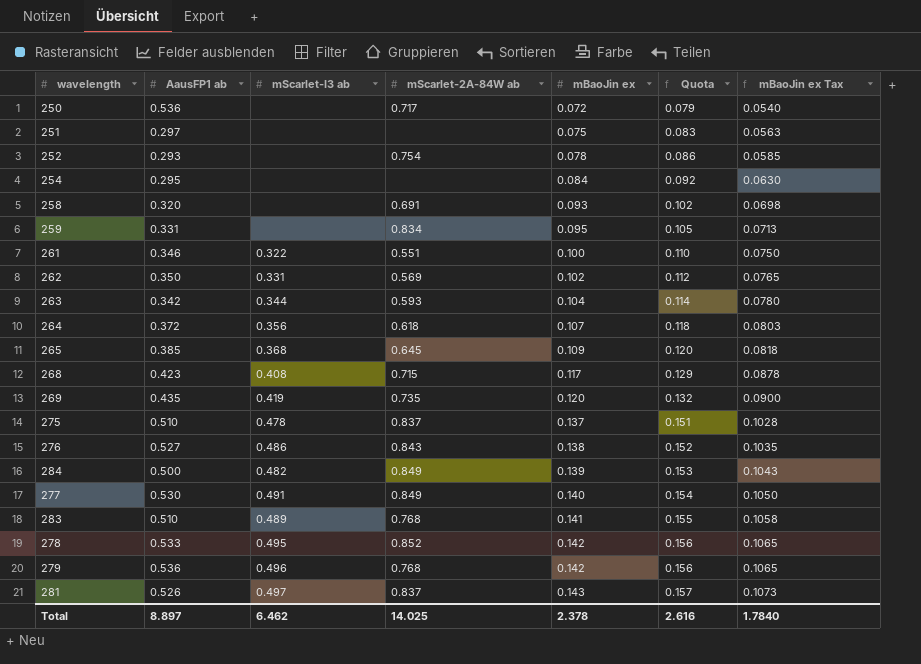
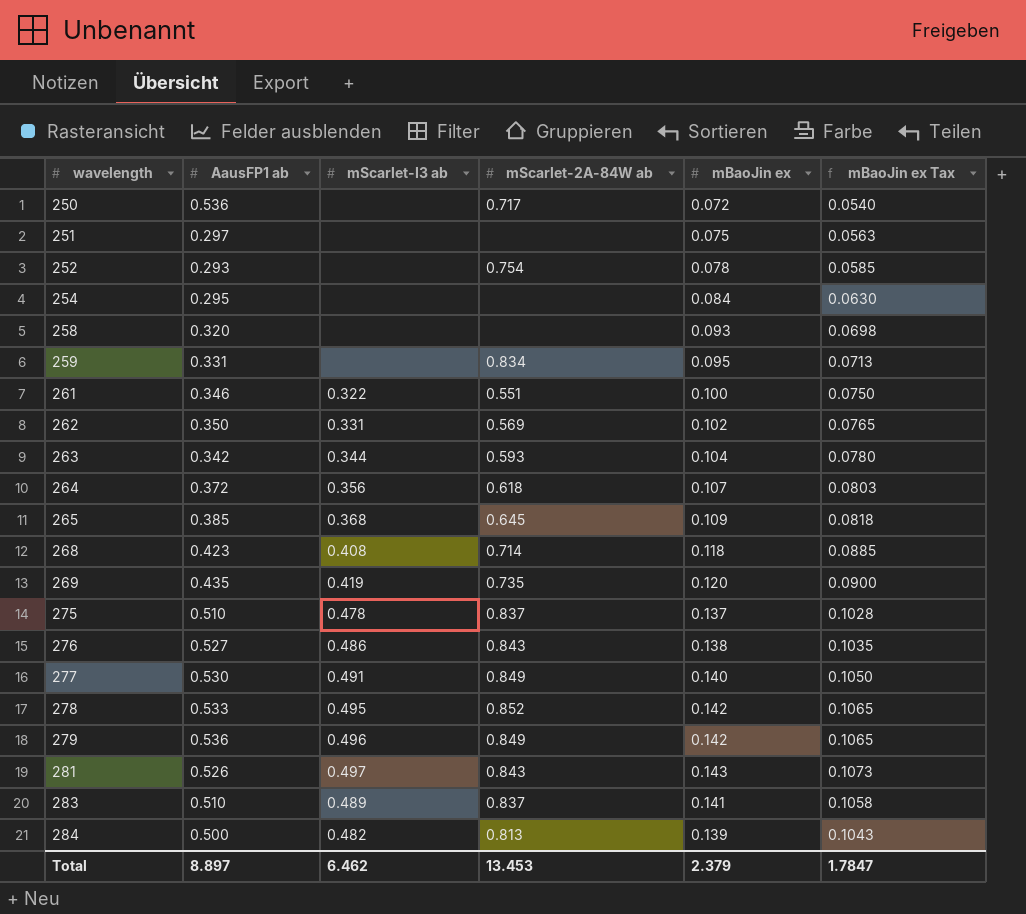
row order: mBaoJin ex ascending -> wavelength ascending
column Quota | formula: [mBaoJin ex] * 1.1 -> none
258 | mScarlet-2A-84W ab: 0.691 -> none
268 | mScarlet-2A-84W ab: 0.715 -> 0.714
268 | mBaoJin ex: 0.117 -> 0.118
268 | mBaoJin ex Tax: 0.0878 -> 0.0885
279 | mScarlet-2A-84W ab: 0.768 -> 0.849
281 | mScarlet-2A-84W ab: 0.837 -> 0.843
283 | mScarlet-2A-84W ab: 0.768 -> 0.837
284 | mScarlet-2A-84W ab: 0.849 -> 0.813
Total | mScarlet-2A-84W ab: 14.025 -> 13.453
Total | mBaoJin ex: 2.378 -> 2.379
Total | mBaoJin ex Tax: 1.7840 -> 1.7847

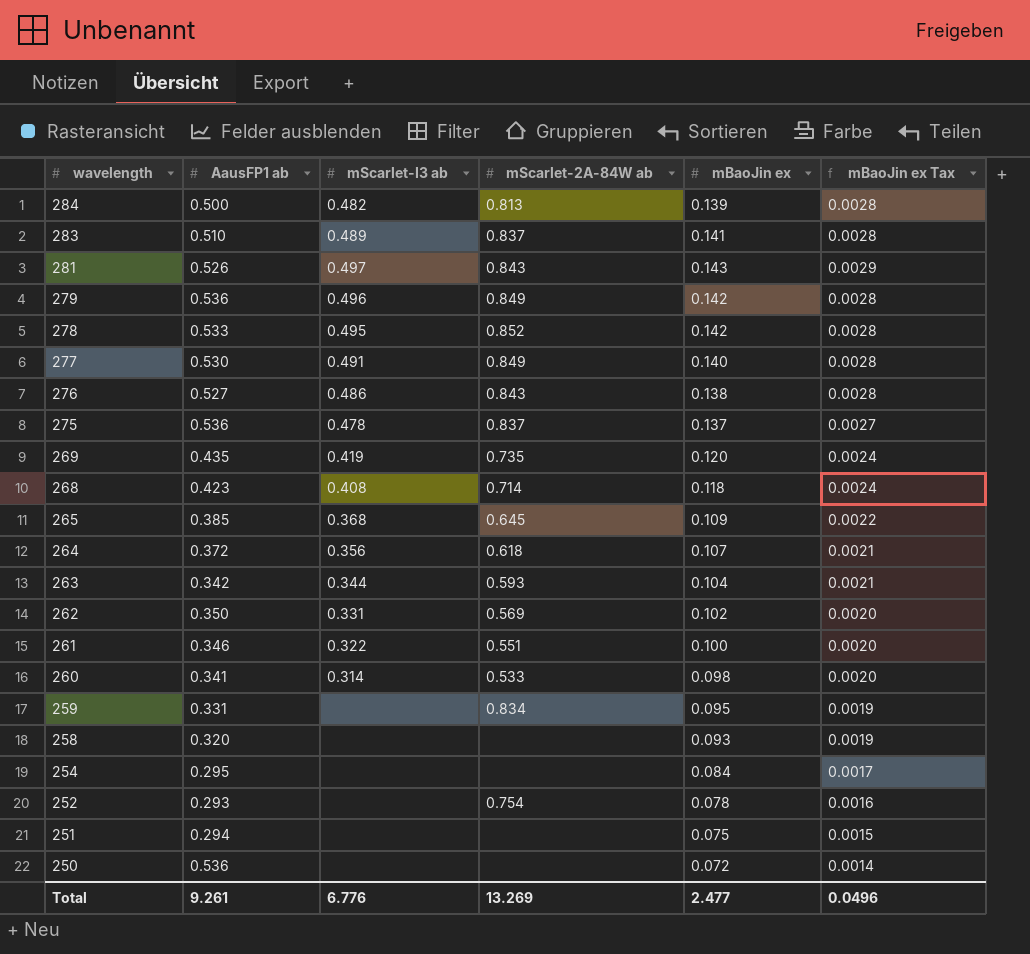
row order: wavelength ascending -> wavelength descending
column mBaoJin ex Tax | formula: [mBaoJin ex] * 0.75 -> [mBaoJin ex] * 0.02
275 | AausFP1 ab: 0.510 -> 0.536
row 260: none -> 0.341 | 0.314 | 0.533 | 0.098 | 0.0020
251 | AausFP1 ab: 0.297 -> 0.294
250 | mScarlet-2A-84W ab: 0.717 -> none
Total | AausFP1 ab: 8.897 -> 9.261
Total | mScarlet-I3 ab: 6.462 -> 6.776
Total | mScarlet-2A-84W ab: 13.453 -> 13.269
Total | mBaoJin ex: 2.379 -> 2.477
Total | mBaoJin ex Tax: 1.7847 -> 0.0496

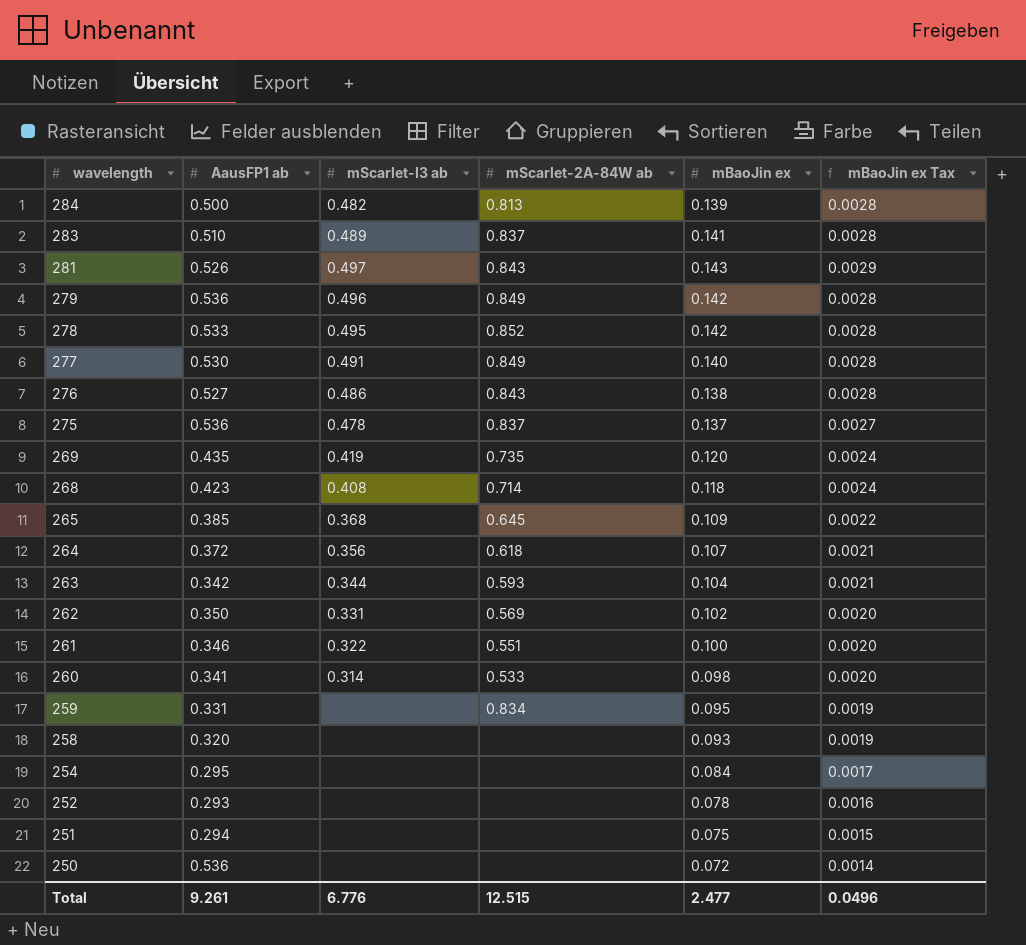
252 | mScarlet-2A-84W ab: 0.754 -> none
Total | mScarlet-2A-84W ab: 13.269 -> 12.515

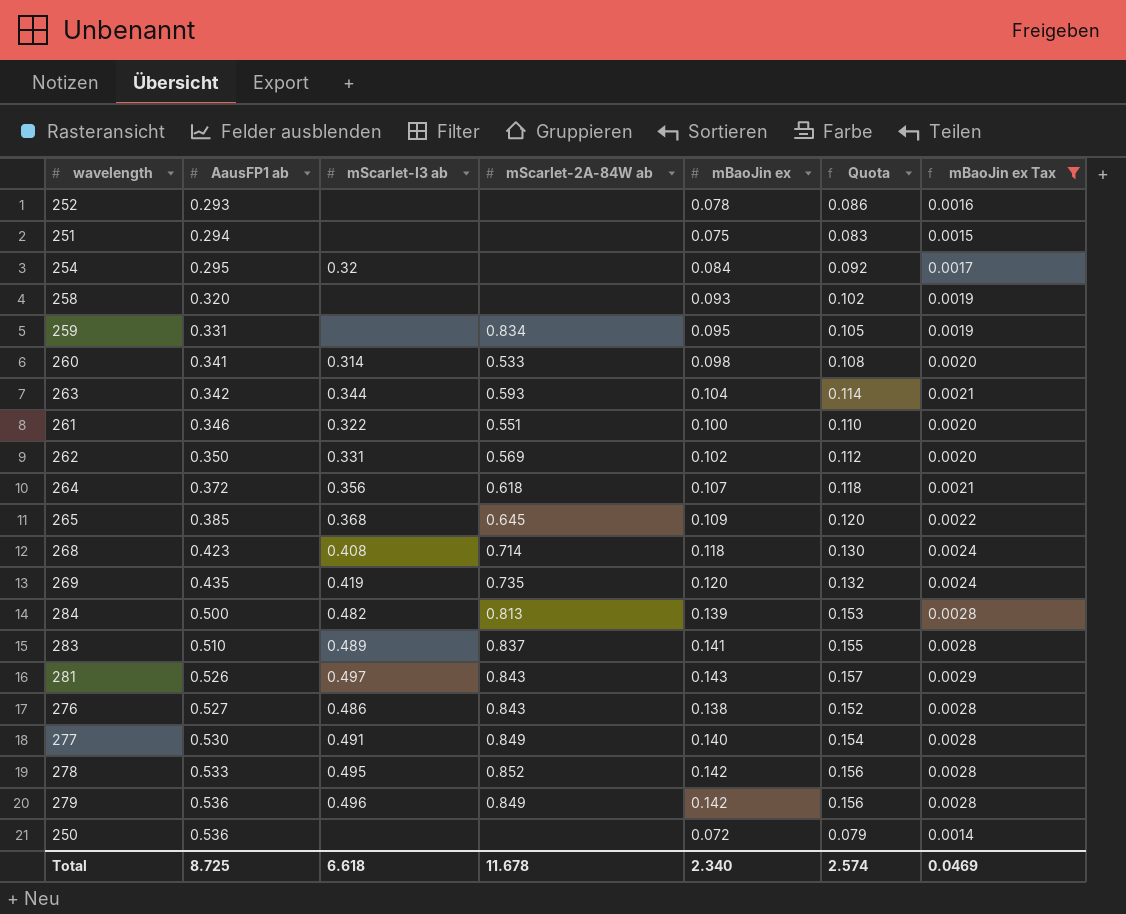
filter: none -> mBaoJin ex Tax != 0.0027
row order: wavelength descending -> AausFP1 ab ascending
column Quota | formula: none -> [mBaoJin ex] * 1.1
254 | mScarlet-I3 ab: none -> 0.32
Total | AausFP1 ab: 9.261 -> 8.725
Total | mScarlet-I3 ab: 6.776 -> 6.618
Total | mScarlet-2A-84W ab: 12.515 -> 11.678
Total | mBaoJin ex: 2.477 -> 2.340
Total | mBaoJin ex Tax: 0.0496 -> 0.0469

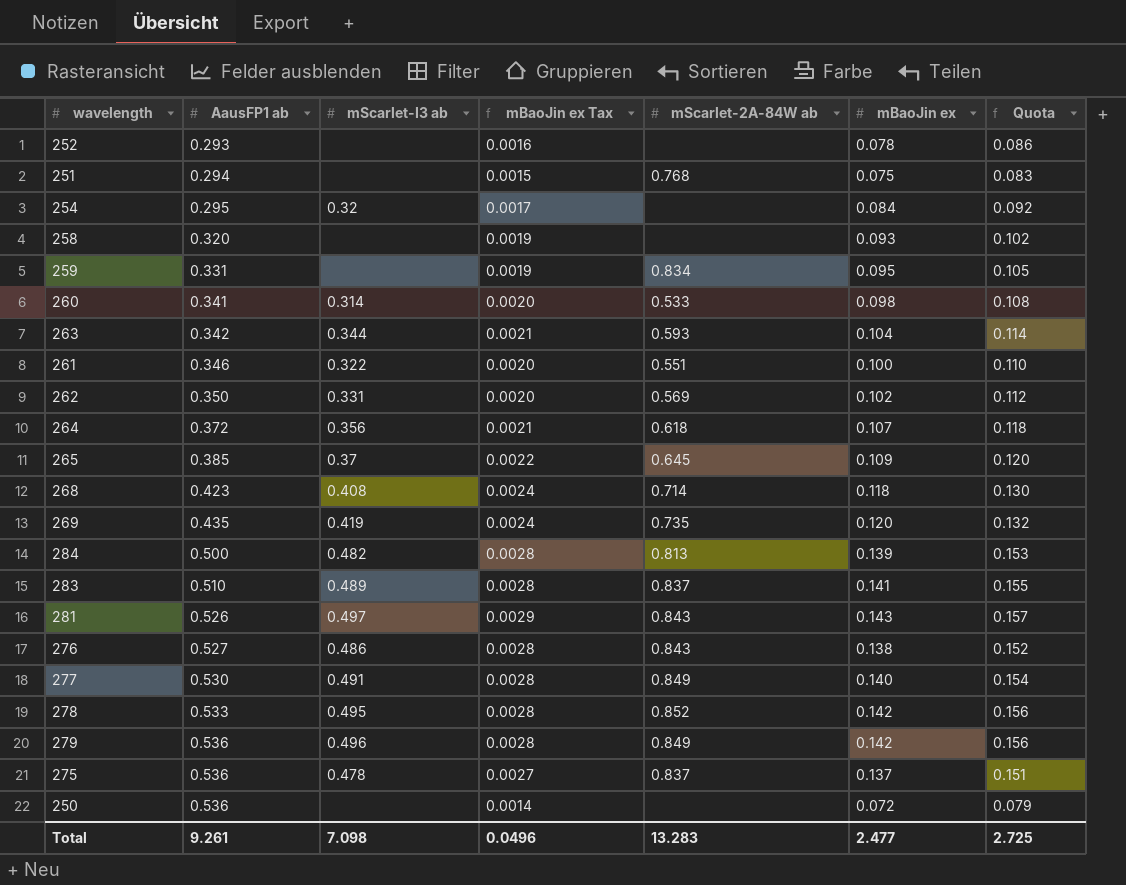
filter: mBaoJin ex Tax != 0.0027 -> none
column mBaoJin ex Tax | position: 7 -> 4
251 | mScarlet-2A-84W ab: none -> 0.768
265 | mScarlet-I3 ab: 0.368 -> 0.37
Total | AausFP1 ab: 8.725 -> 9.261
Total | mScarlet-I3 ab: 6.618 -> 7.098
Total | mBaoJin ex Tax: 0.0469 -> 0.0496
Total | mScarlet-2A-84W ab: 11.678 -> 13.283
Total | mBaoJin ex: 2.340 -> 2.477
Total | Quota: 2.574 -> 2.725

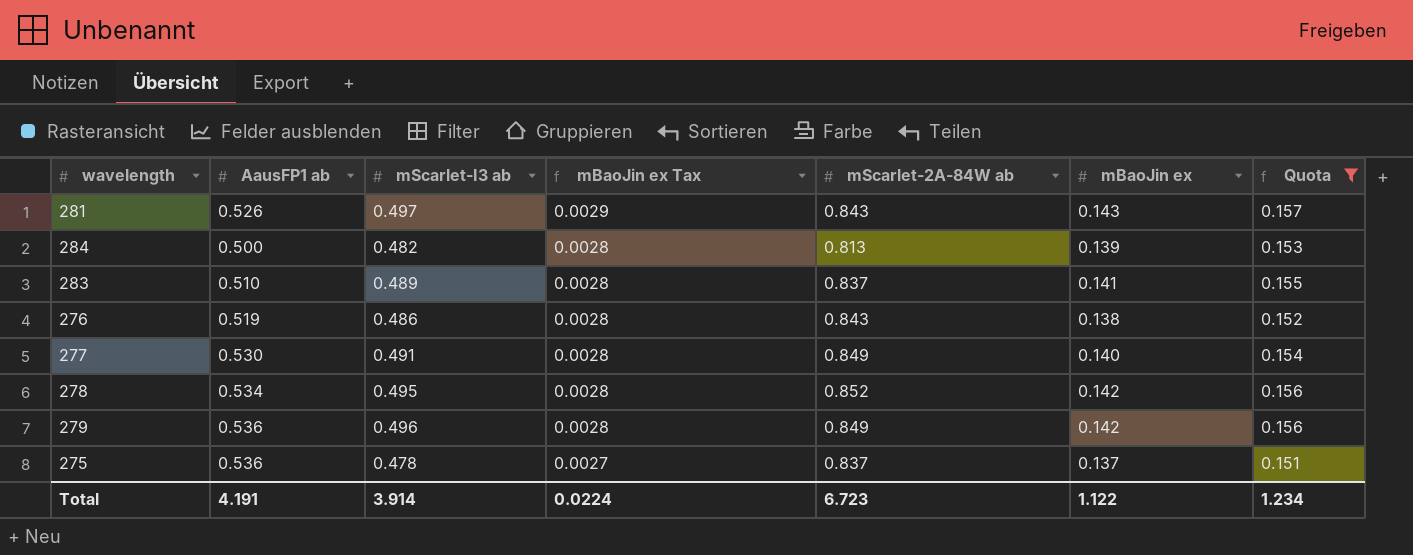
filter: none -> Quota >= 0.151
row order: AausFP1 ab ascending -> mBaoJin ex Tax descending
276 | AausFP1 ab: 0.527 -> 0.519
278 | AausFP1 ab: 0.533 -> 0.534
Total | AausFP1 ab: 9.261 -> 4.191
Total | mScarlet-I3 ab: 7.098 -> 3.914
Total | mBaoJin ex Tax: 0.0496 -> 0.0224
Total | mScarlet-2A-84W ab: 13.283 -> 6.723
Total | mBaoJin ex: 2.477 -> 1.122
Total | Quota: 2.725 -> 1.234

